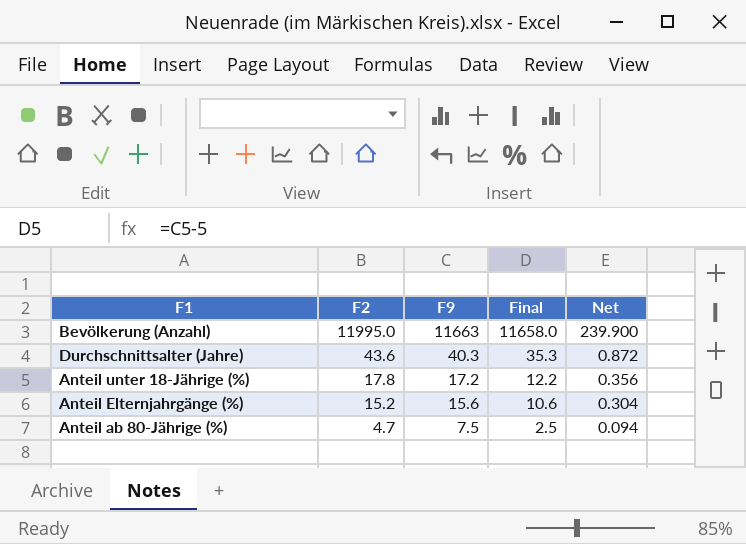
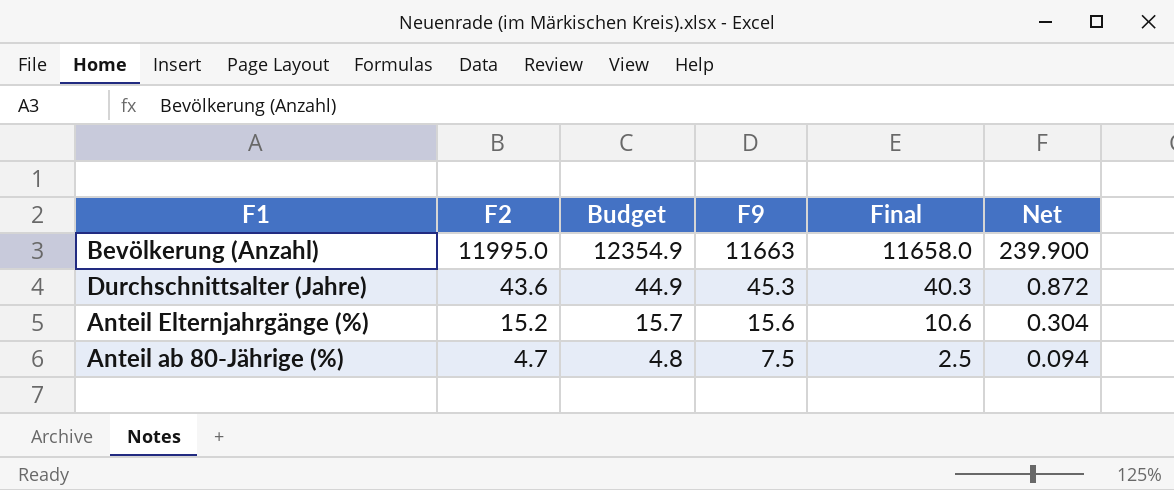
column Budget | formula: none -> [F2] * 1.03
row Anteil unter 18-Jährige (%): 17.8 | 17.2 | 12.2 | 0.356 -> none
Durchschnittsalter (Jahre) | F9: 40.3 -> 45.3
Durchschnittsalter (Jahre) | Final: 35.3 -> 40.3

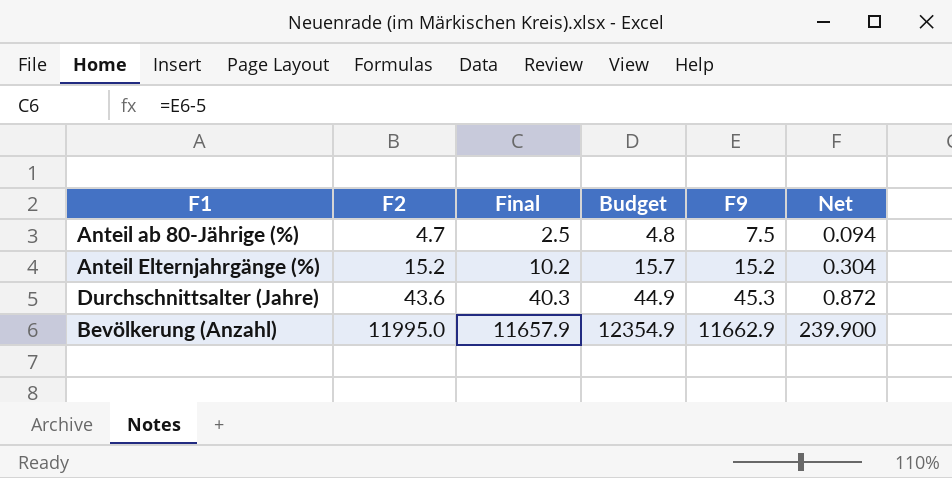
row order: F2 descending -> F2 ascending
column Final | position: 5 -> 3
Anteil Elternjahrgänge (%) | Final: 10.6 -> 10.2
Anteil Elternjahrgänge (%) | F9: 15.6 -> 15.2
Bevölkerung (Anzahl) | Final: 11658.0 -> 11657.9
Bevölkerung (Anzahl) | F9: 11663 -> 11662.9

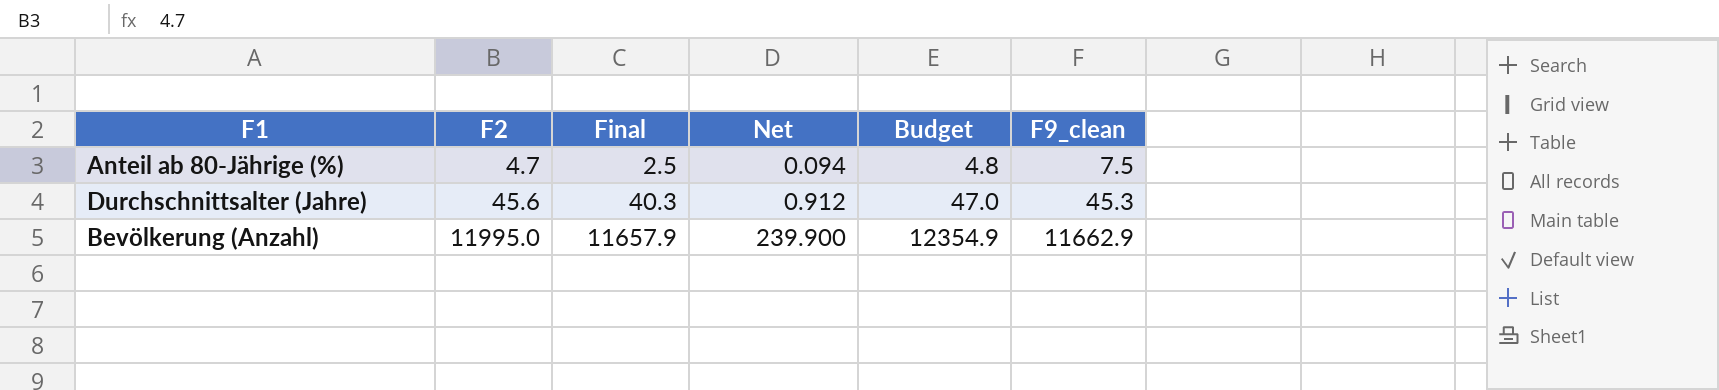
column Net | position: 6 -> 4
column name: F9 -> F9_clean
row Anteil Elternjahrgänge (%): 15.2 | 10.2 | 15.7 | 15.2 | 0.304 -> none
Durchschnittsalter (Jahre) | F2: 43.6 -> 45.6
Durchschnittsalter (Jahre) | Net: 0.872 -> 0.912
Durchschnittsalter (Jahre) | Budget: 44.9 -> 47.0

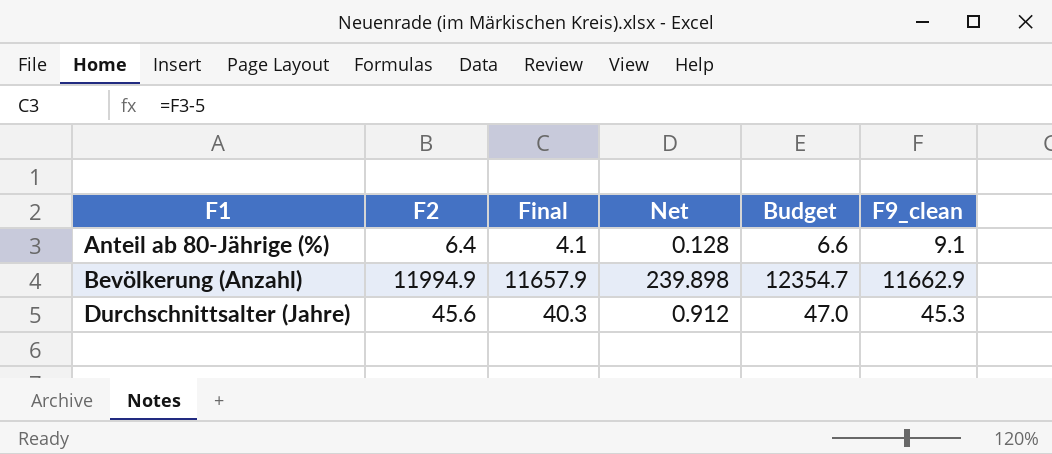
row order: F2 ascending -> F1 ascending
Anteil ab 80-Jährige (%) | F2: 4.7 -> 6.4
Anteil ab 80-Jährige (%) | Final: 2.5 -> 4.1
Anteil ab 80-Jährige (%) | Net: 0.094 -> 0.128
Anteil ab 80-Jährige (%) | Budget: 4.8 -> 6.6
Anteil ab 80-Jährige (%) | F9_clean: 7.5 -> 9.1
Bevölkerung (Anzahl) | F2: 11995.0 -> 11994.9
Bevölkerung (Anzahl) | Net: 239.900 -> 239.898
Bevölkerung (Anzahl) | Budget: 12354.9 -> 12354.7

